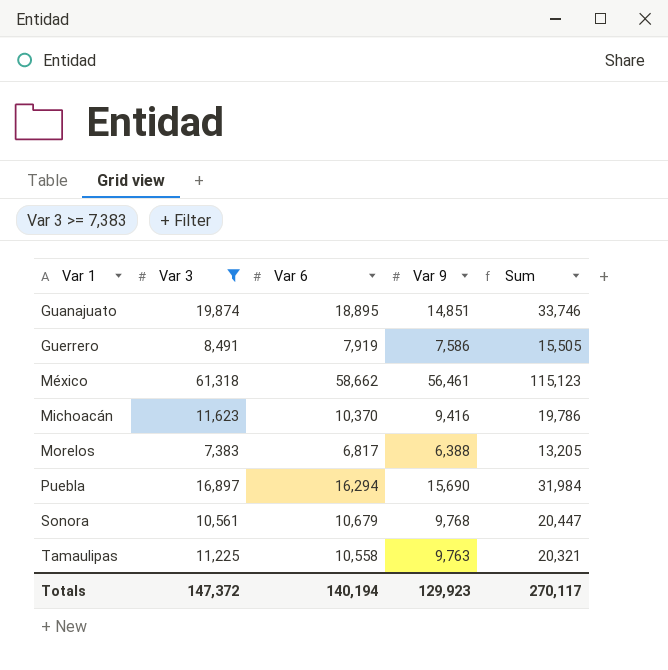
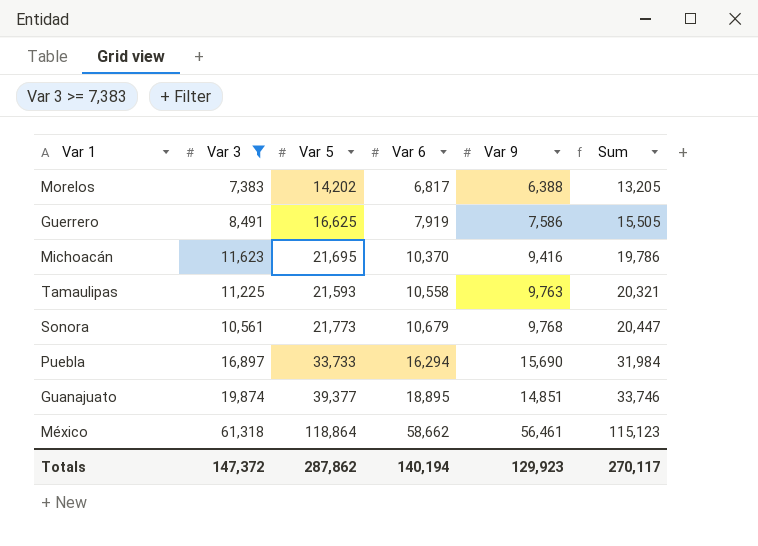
row order: Var 1 ascending -> Var 6 ascending
column Var 5 | position: none -> 3

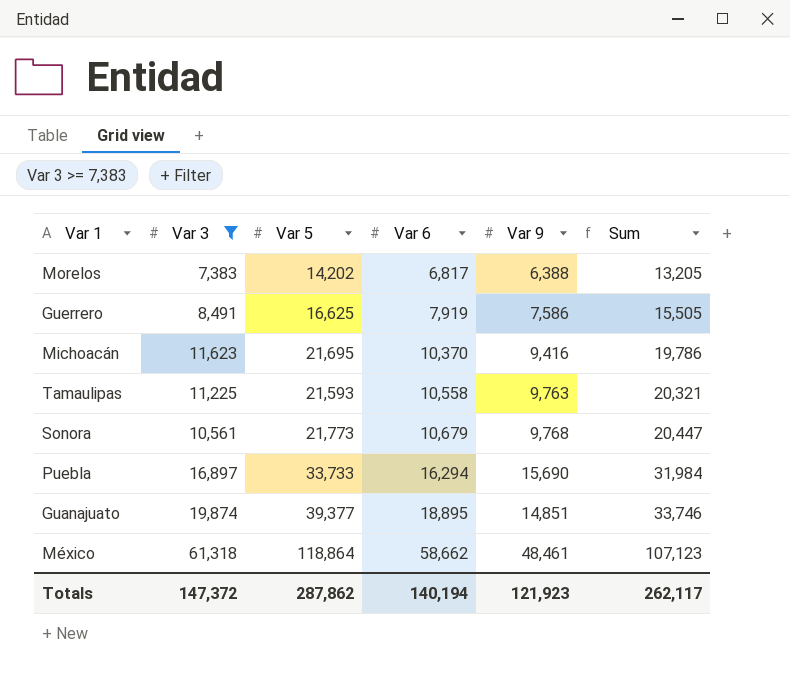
México | Var 9: 56,461 -> 48,461
México | Sum: 115,123 -> 107,123
Totals | Var 9: 129,923 -> 121,923
Totals | Sum: 270,117 -> 262,117

